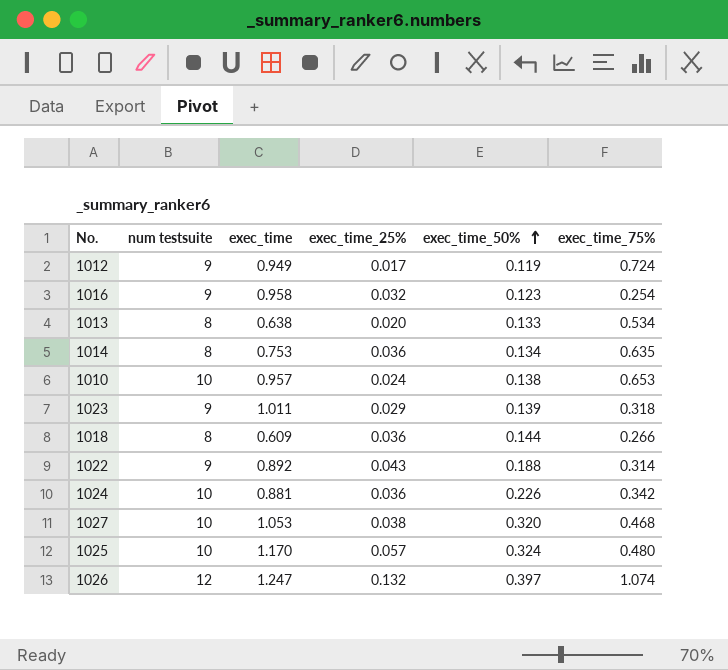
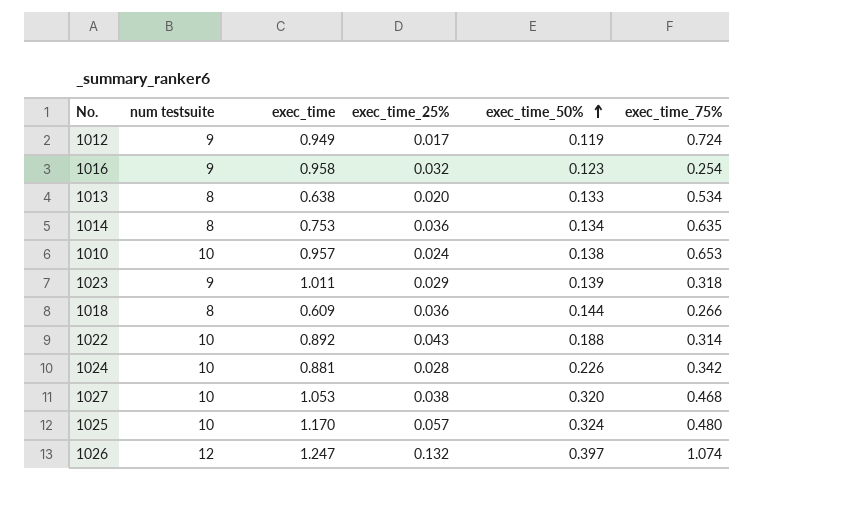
1022 | num testsuite: 9 -> 10
1024 | exec_time_25%: 0.036 -> 0.028

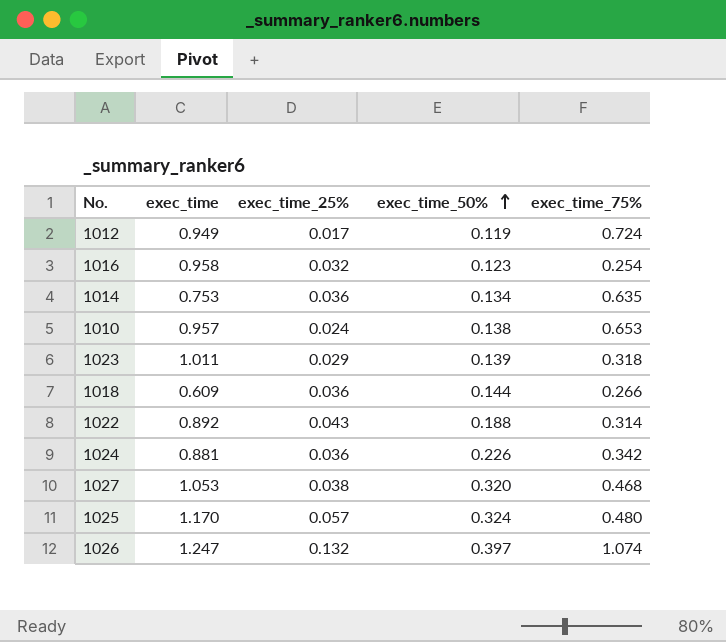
column num testsuite | position: 2 -> none
row 1013: 8 | 0.638 | 0.020 | 0.133 | 0.534 -> none
1024 | exec_time_25%: 0.028 -> 0.036

